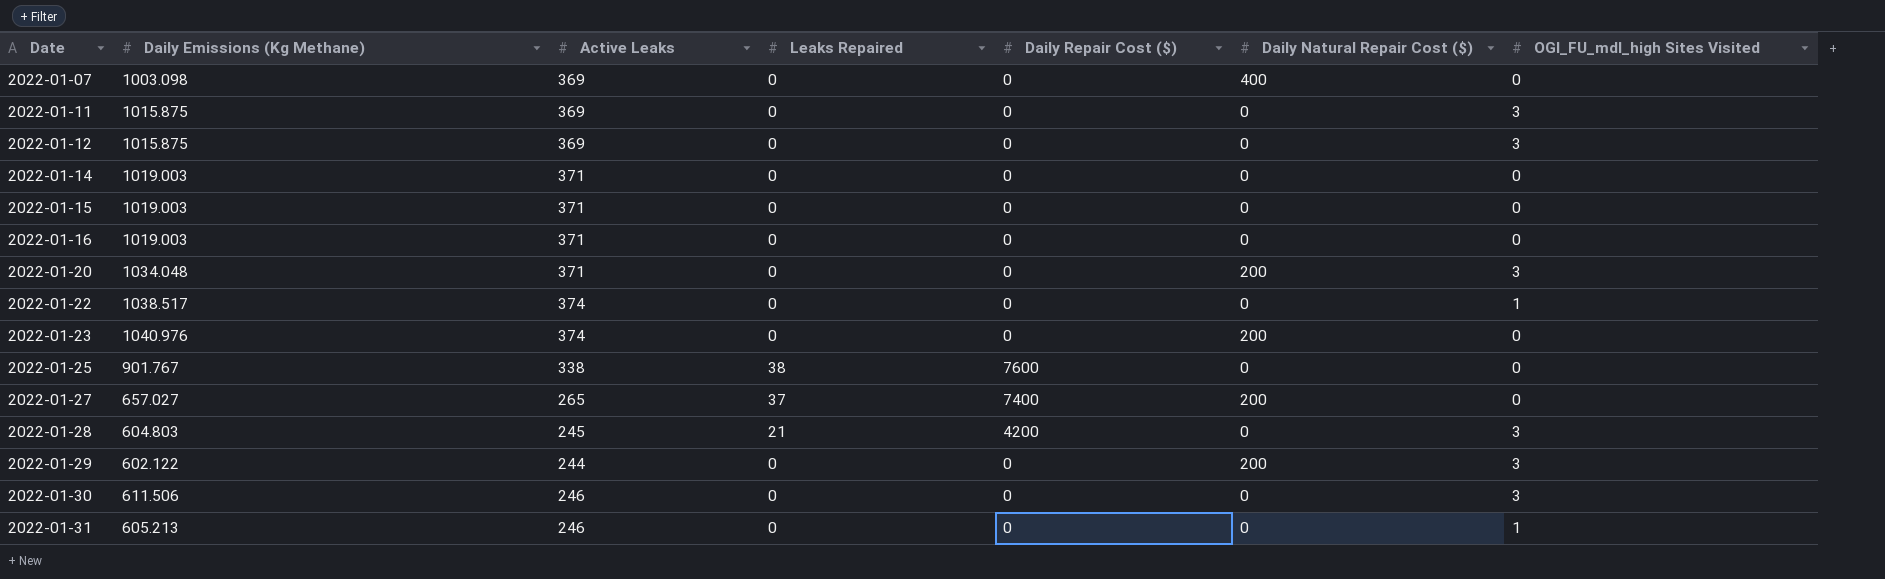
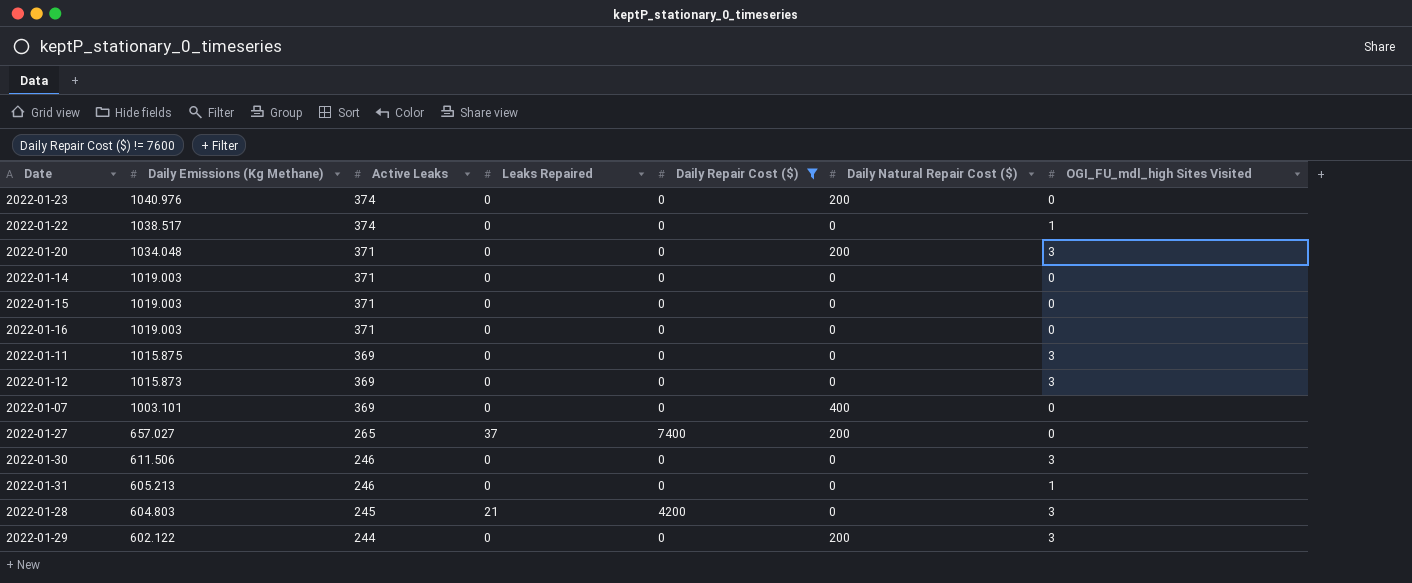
filter: none -> Daily Repair Cost ($) != 7600
row order: Date ascending -> Daily Emissions (Kg Methane) descending
2022-01-12 | Daily Emissions (Kg Methane): 1015.875 -> 1015.873
2022-01-07 | Daily Emissions (Kg Methane): 1003.098 -> 1003.101

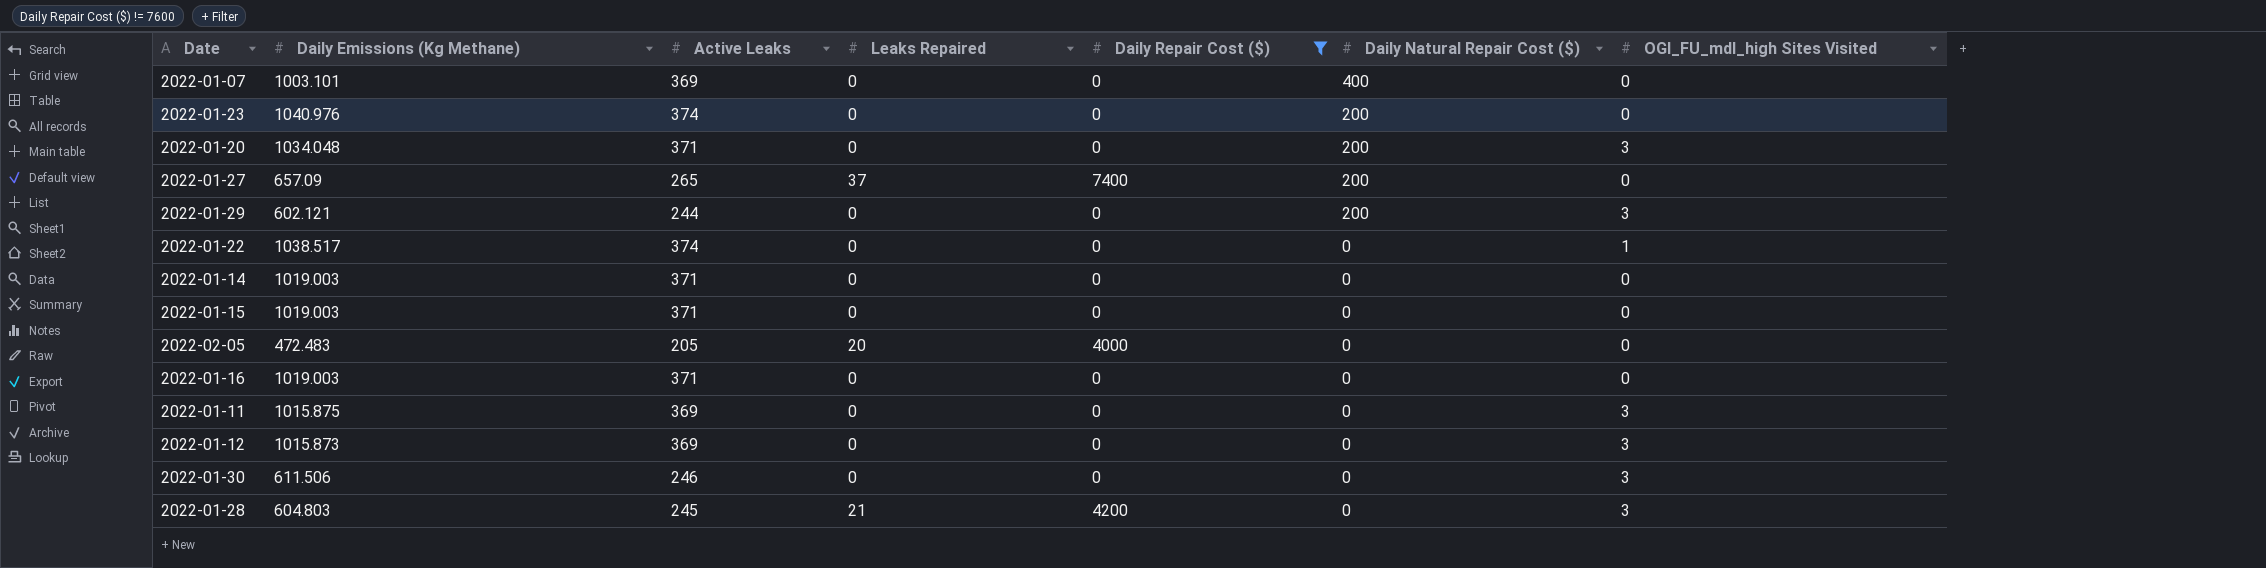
row order: Daily Emissions (Kg Methane) descending -> Daily Natural Repair Cost ($) descending
row 2022-01-31: 605.213 | 246 | 0 | 0 | 0 | 1 -> none
2022-01-27 | Daily Emissions (Kg Methane): 657.027 -> 657.09
2022-01-29 | Daily Emissions (Kg Methane): 602.122 -> 602.121
row 2022-02-05: none -> 472.483 | 205 | 20 | 4000 | 0 | 0

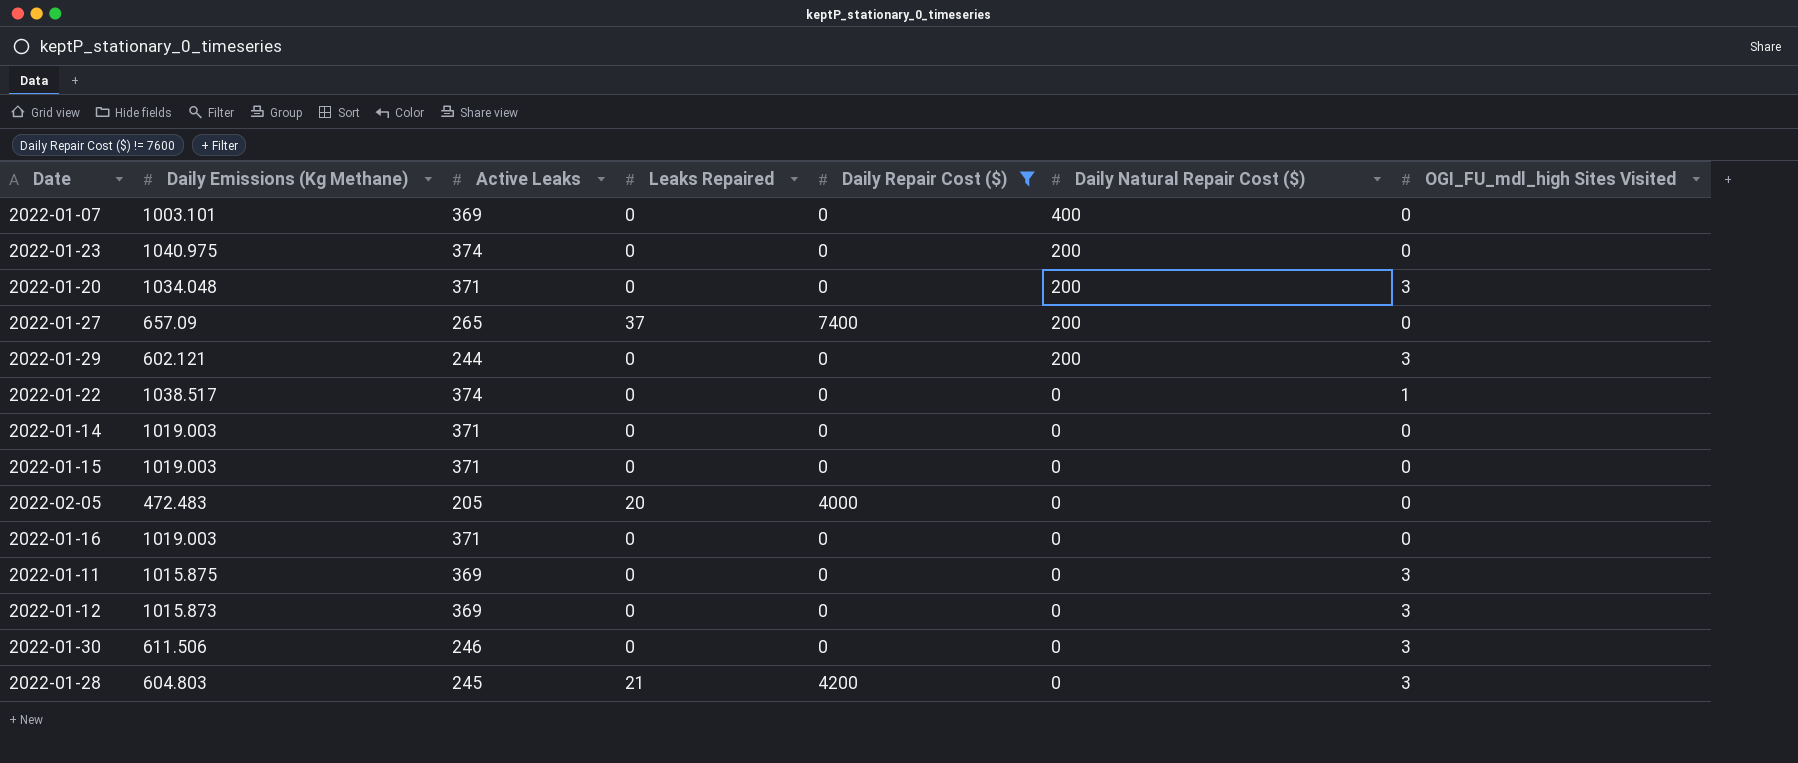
2022-01-23 | Daily Emissions (Kg Methane): 1040.976 -> 1040.975

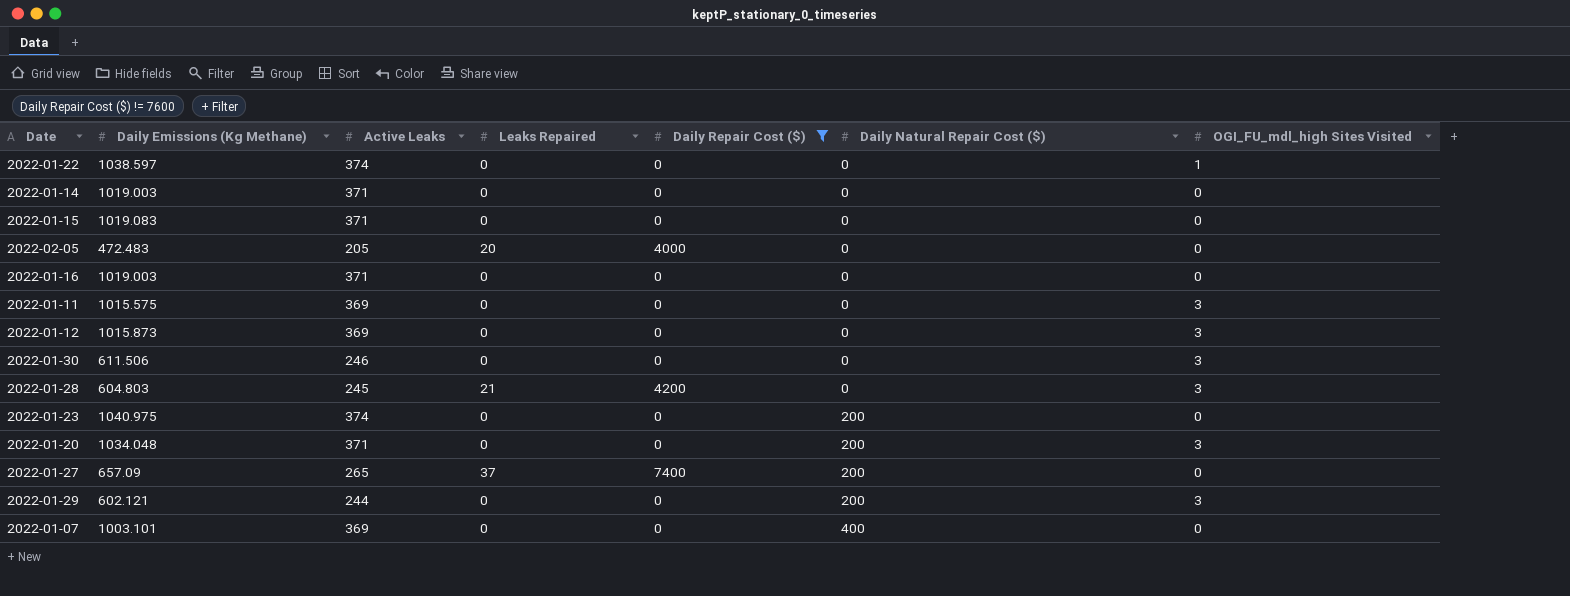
row order: Daily Natural Repair Cost ($) descending -> Daily Natural Repair Cost ($) ascending
2022-01-22 | Daily Emissions (Kg Methane): 1038.517 -> 1038.597
2022-01-15 | Daily Emissions (Kg Methane): 1019.003 -> 1019.083
2022-01-11 | Daily Emissions (Kg Methane): 1015.875 -> 1015.575

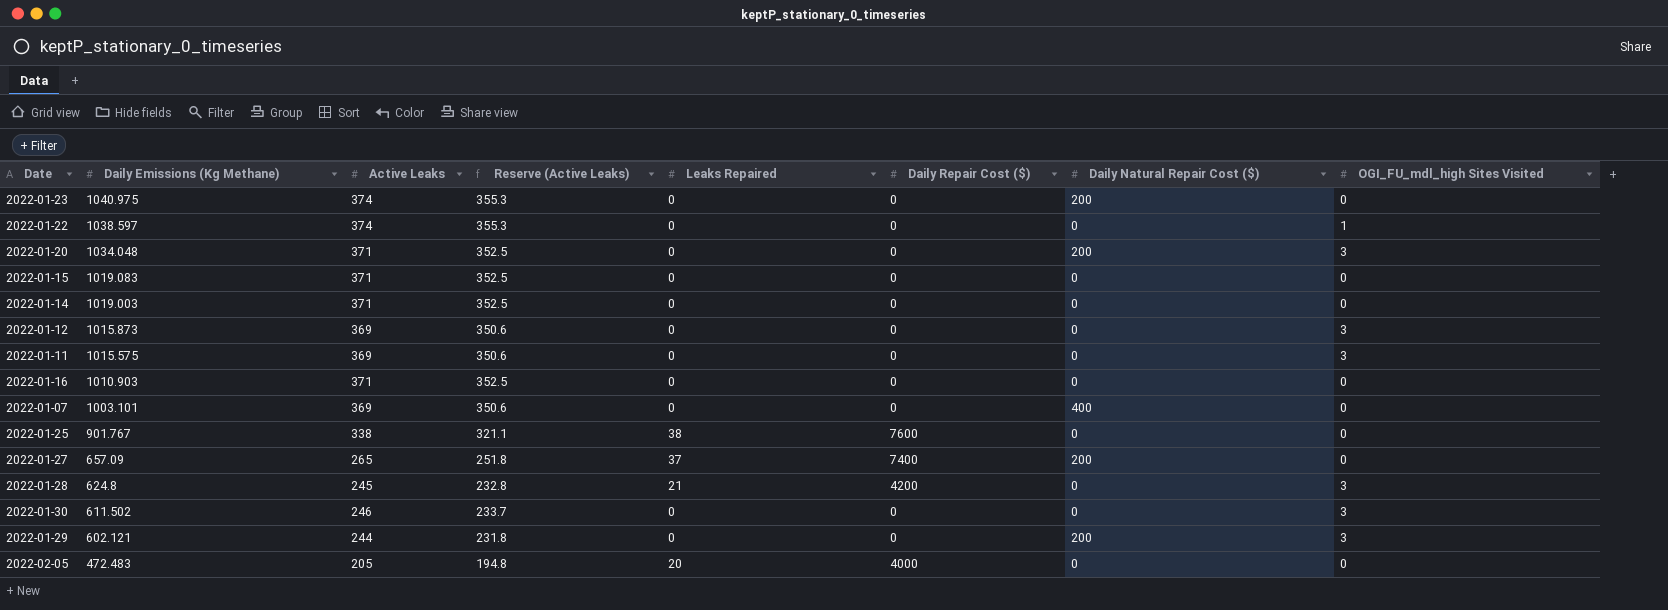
filter: Daily Repair Cost ($) != 7600 -> none
row order: Daily Natural Repair Cost ($) ascending -> Daily Emissions (Kg Methane) descending
column Reserve (Active Leaks) | formula: none -> [Active Leaks] * 0.95
2022-01-16 | Daily Emissions (Kg Methane): 1019.003 -> 1010.903
2022-01-28 | Daily Emissions (Kg Methane): 604.803 -> 624.8
2022-01-30 | Daily Emissions (Kg Methane): 611.506 -> 611.502

